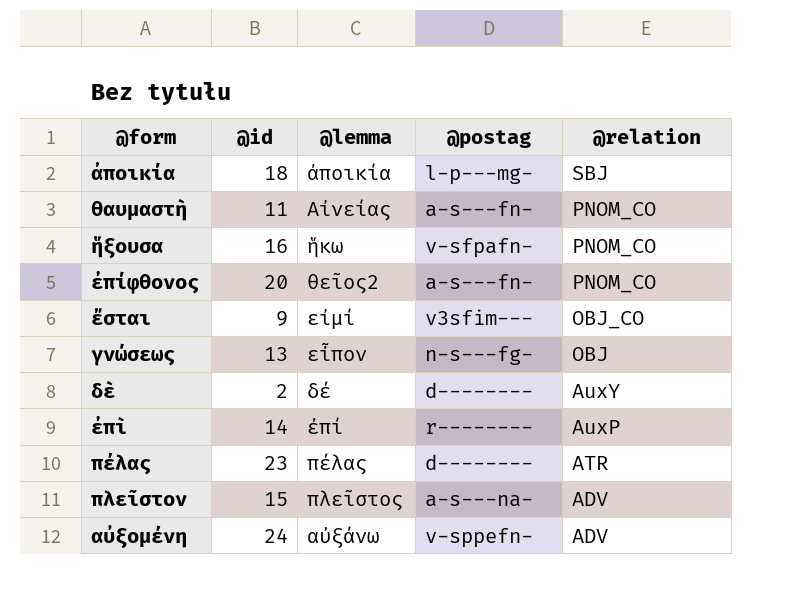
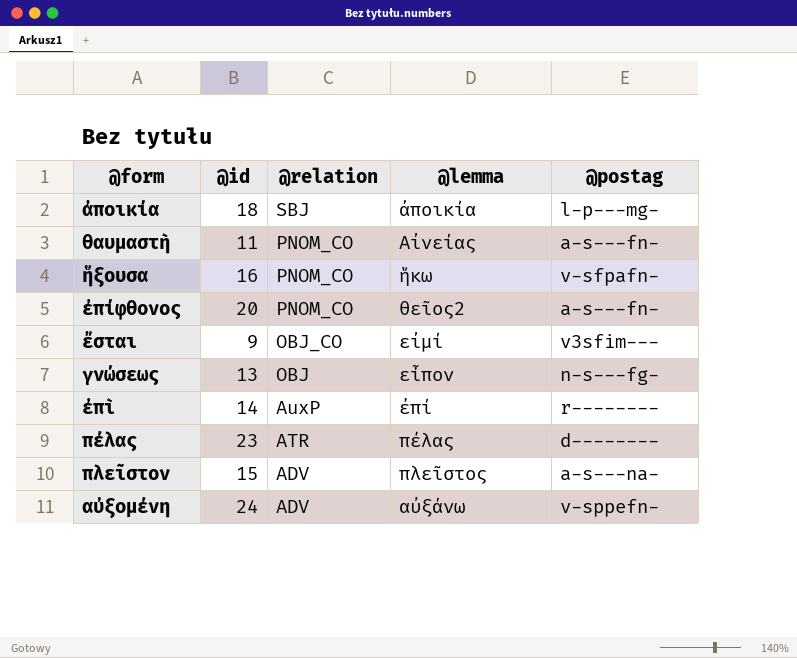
column @relation | position: 5 -> 3
row δὲ: 2 | δέ | d-------- | AuxY -> none

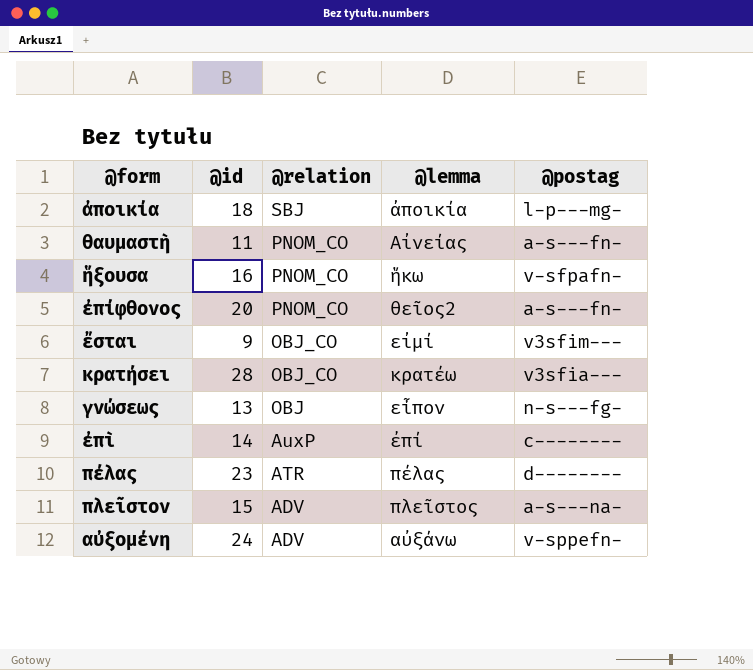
row κρατήσει: none -> 28 | OBJ_CO | κρατέω | v3sfia---
ἐπὶ | @postag: r-------- -> c--------

